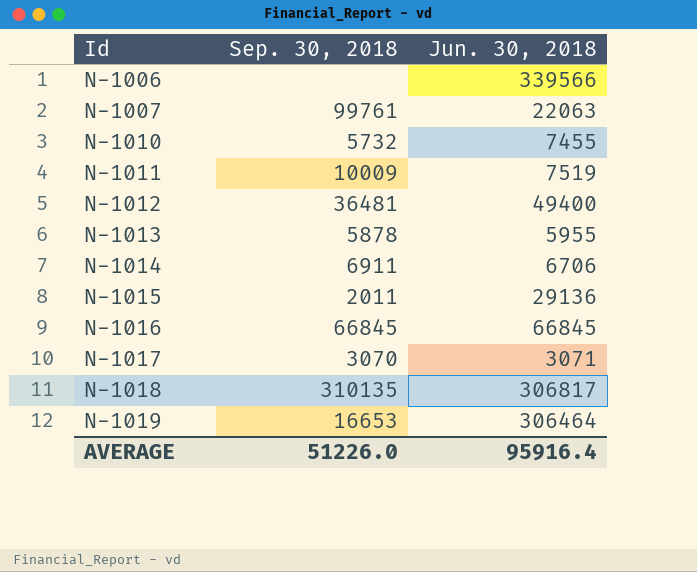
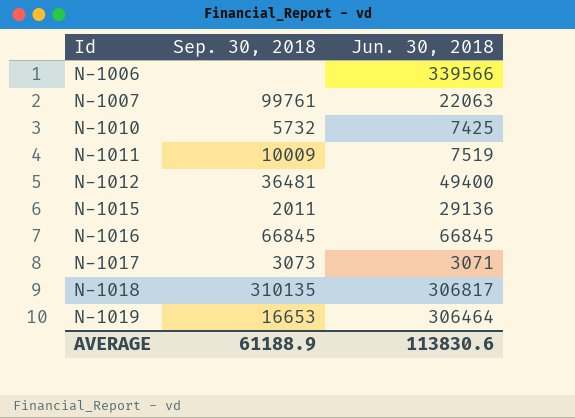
row N-1013: 5878 | 5955 -> none
row N-1014: 6911 | 6706 -> none
N-1010 | Jun. 30, 2018: 7455 -> 7425
N-1017 | Sep. 30, 2018: 3070 -> 3073
AVERAGE | Sep. 30, 2018: 51226.0 -> 61188.9
AVERAGE | Jun. 30, 2018: 95916.4 -> 113830.6

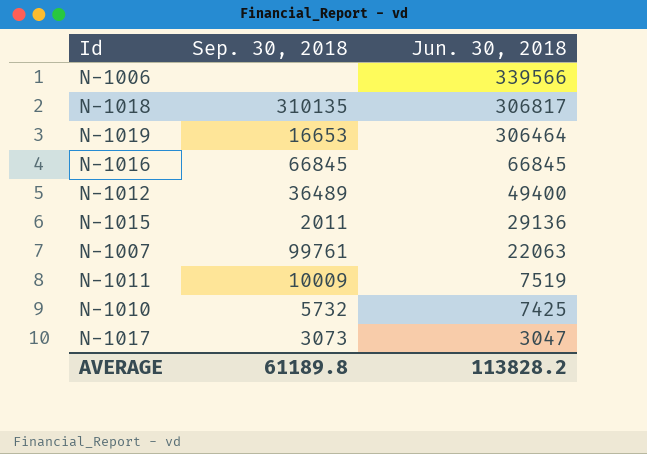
row order: Id ascending -> Jun. 30, 2018 descending
N-1012 | Sep. 30, 2018: 36481 -> 36489
N-1017 | Jun. 30, 2018: 3071 -> 3047
AVERAGE | Sep. 30, 2018: 61188.9 -> 61189.8
AVERAGE | Jun. 30, 2018: 113830.6 -> 113828.2

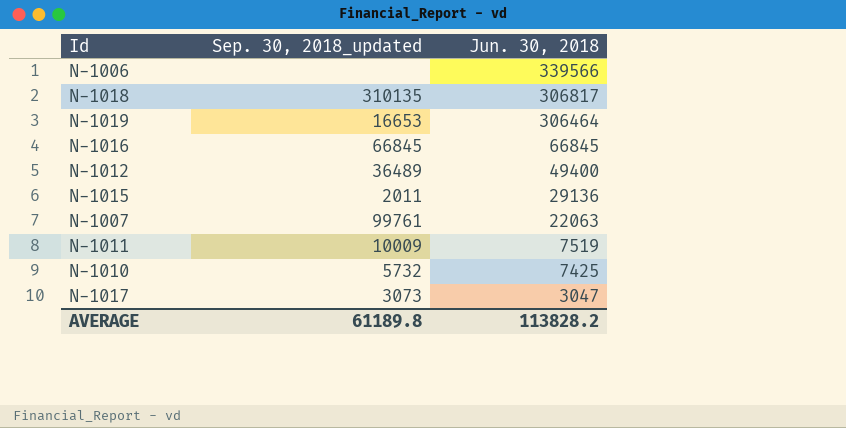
column name: Sep. 30, 2018 -> Sep. 30, 2018_updated

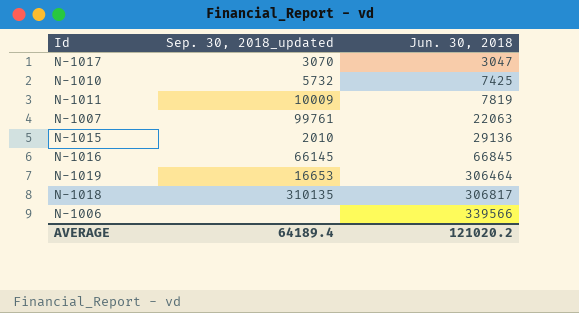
row order: Jun. 30, 2018 descending -> Jun. 30, 2018 ascending
row N-1012: 36489 | 49400 -> none
N-1017 | Sep. 30, 2018_updated: 3073 -> 3070
N-1011 | Jun. 30, 2018: 7519 -> 7819
N-1015 | Sep. 30, 2018_updated: 2011 -> 2010
N-1016 | Sep. 30, 2018_updated: 66845 -> 66145
AVERAGE | Sep. 30, 2018_updated: 61189.8 -> 64189.4
AVERAGE | Jun. 30, 2018: 113828.2 -> 121020.2

